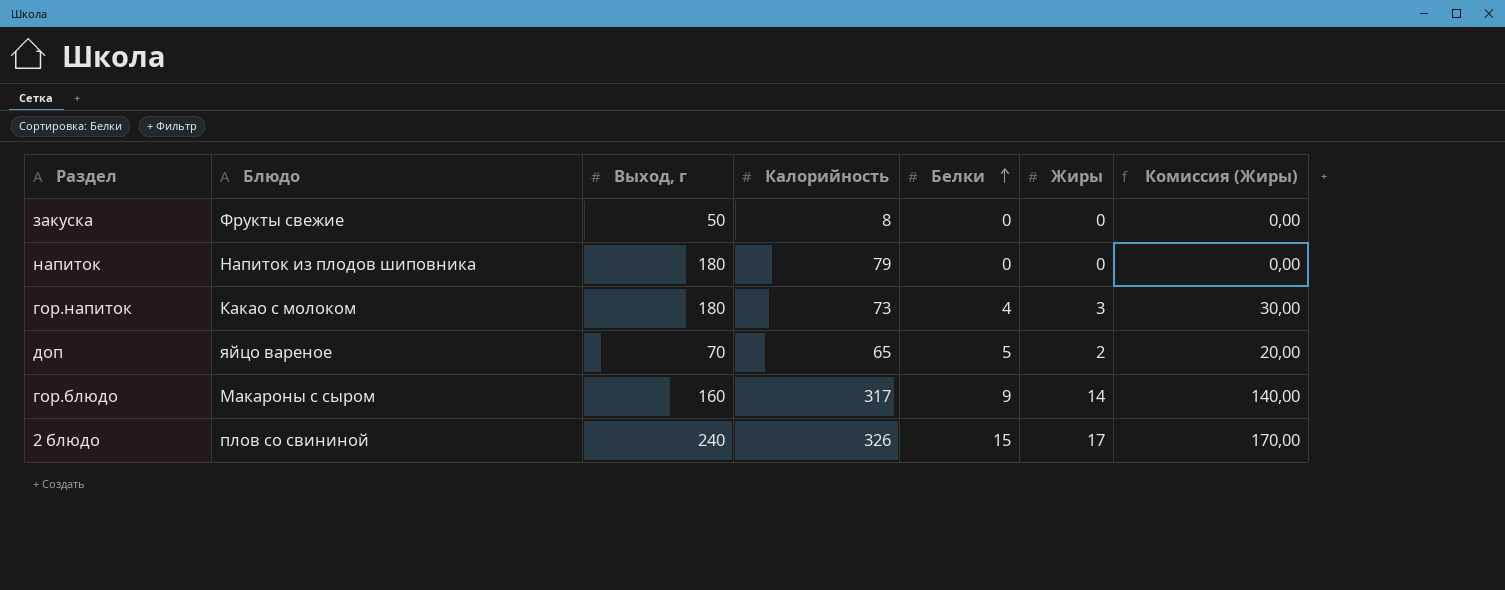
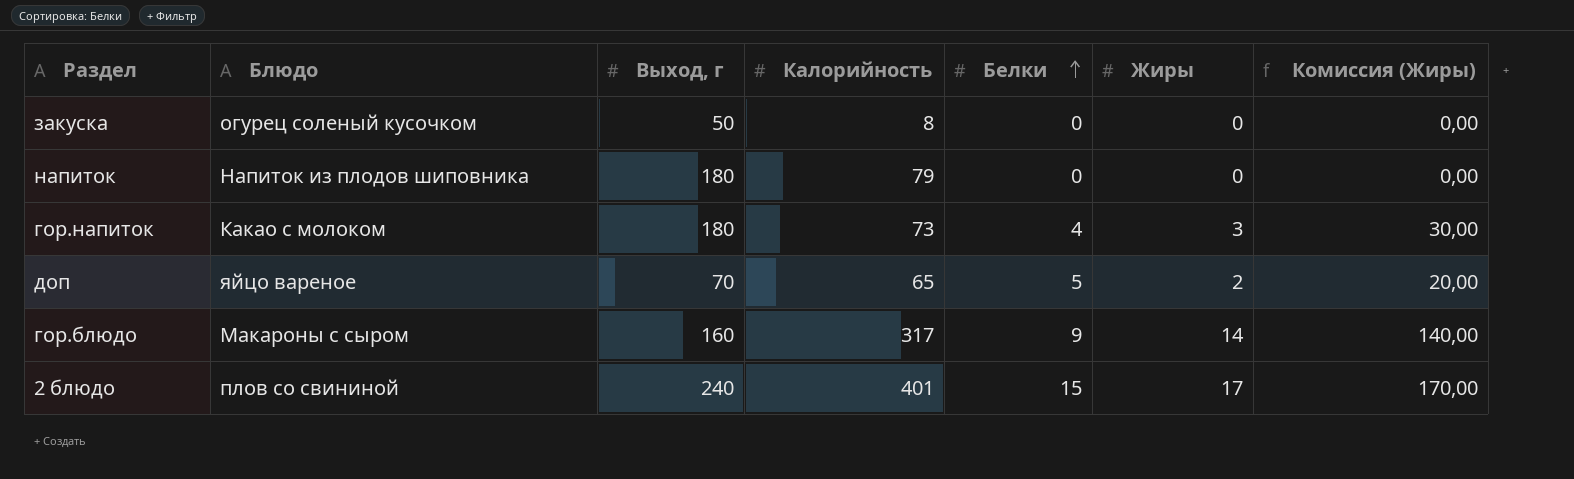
закуска | Блюдо: Фрукты свежие -> огурец соленый кусочком
2 блюдо | Калорийность: 326 -> 401

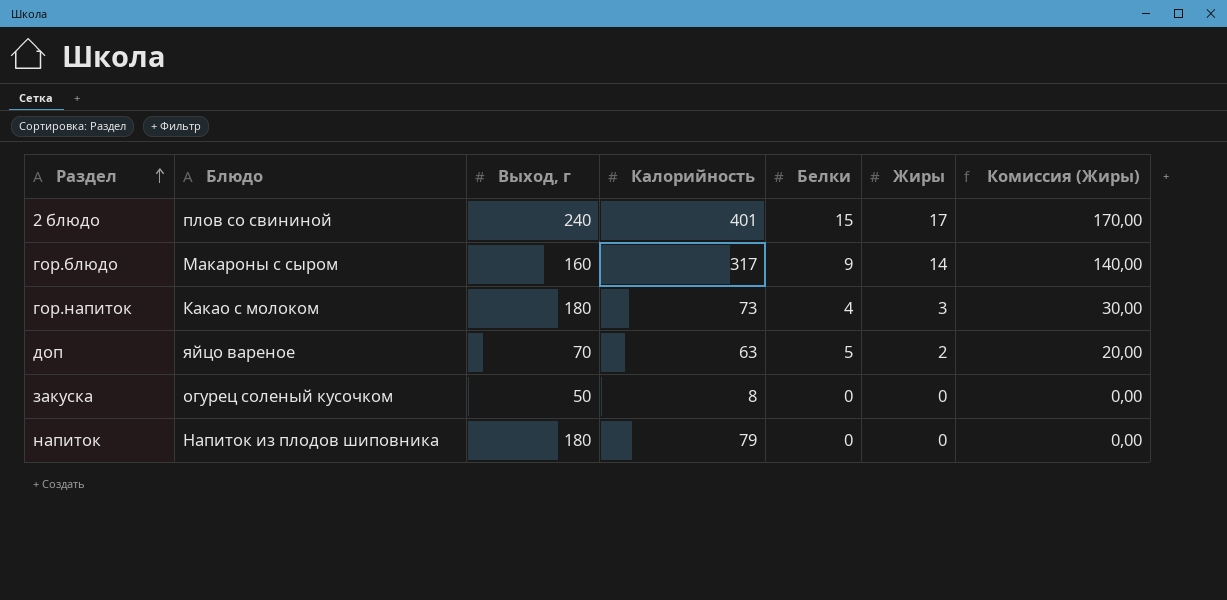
row order: Белки ascending -> Раздел ascending
доп | Калорийность: 65 -> 63

